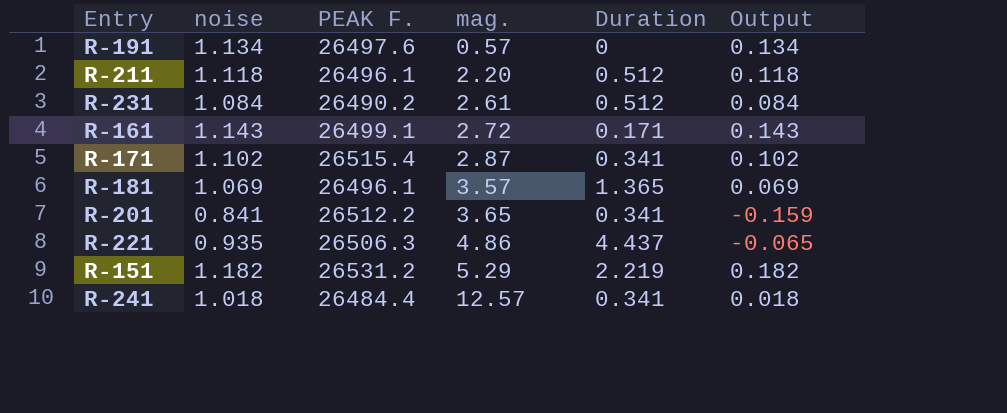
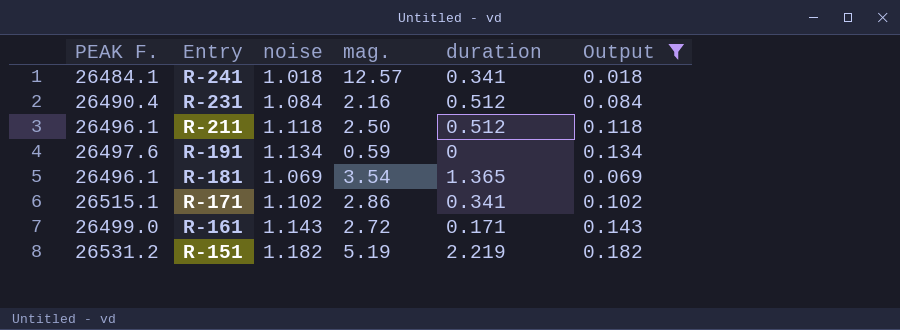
filter: none -> Output >= 0.018
row order: mag. ascending -> Entry descending
column PEAK F. | position: 3 -> 1
column name: Duration -> duration
R-241 | PEAK F.: 26484.4 -> 26484.1
R-231 | PEAK F.: 26490.2 -> 26490.4
R-231 | mag.: 2.61 -> 2.16
R-211 | mag.: 2.20 -> 2.50
R-191 | mag.: 0.57 -> 0.59
R-181 | mag.: 3.57 -> 3.54
R-171 | PEAK F.: 26515.4 -> 26515.1
R-171 | mag.: 2.87 -> 2.86
R-161 | PEAK F.: 26499.1 -> 26499.0
R-151 | mag.: 5.29 -> 5.19

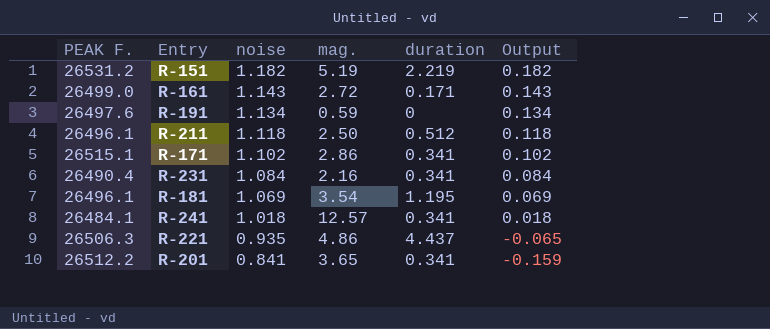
filter: Output >= 0.018 -> none
row order: Entry descending -> noise descending
R-231 | duration: 0.512 -> 0.341
R-181 | duration: 1.365 -> 1.195

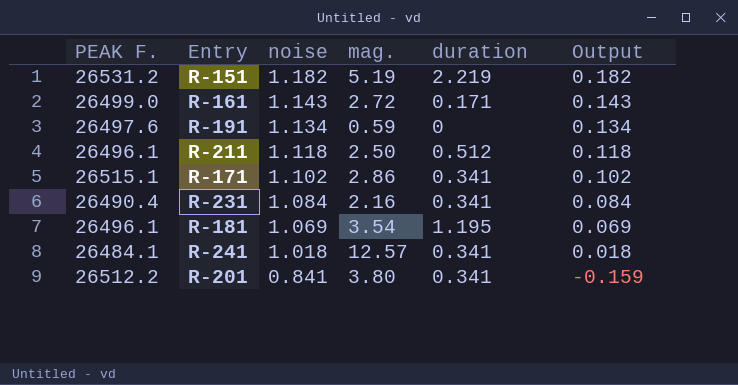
row R-221: 26506.3 | 0.935 | 4.86 | 4.437 | -0.065 -> none
R-201 | mag.: 3.65 -> 3.80

